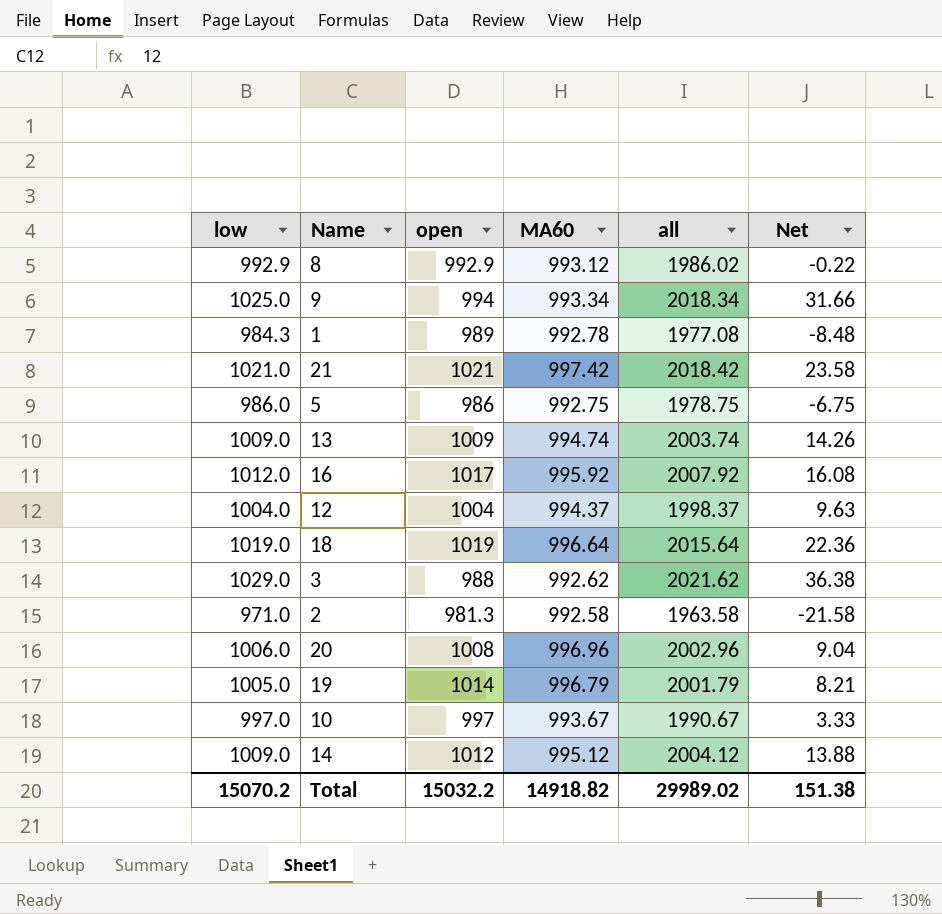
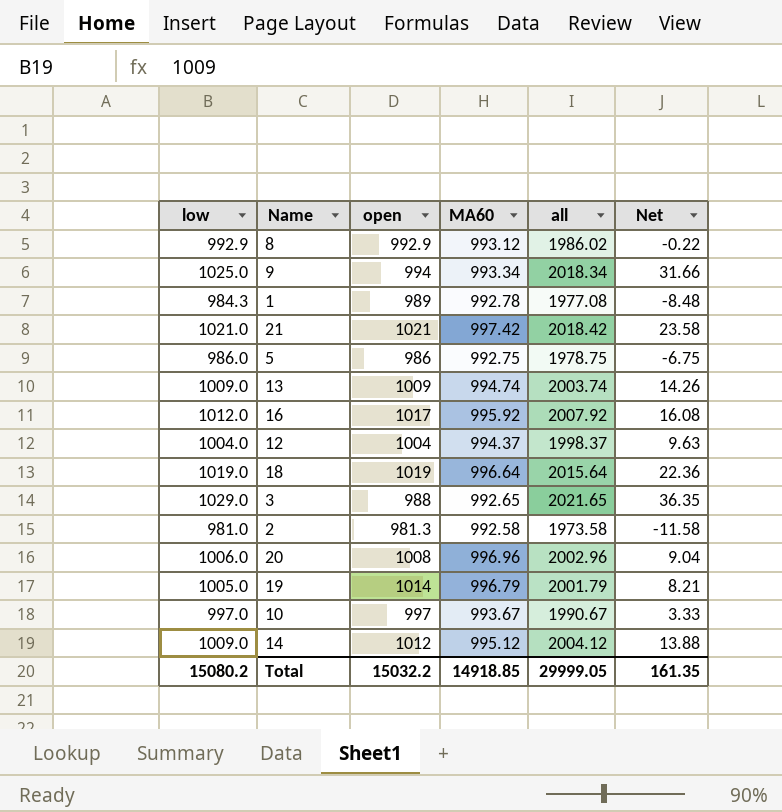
3 | MA60: 992.62 -> 992.65
3 | all: 2021.62 -> 2021.65
3 | Net: 36.38 -> 36.35
2 | low: 971.0 -> 981.0
2 | all: 1963.58 -> 1973.58
2 | Net: -21.58 -> -11.58
Total | low: 15070.2 -> 15080.2
Total | MA60: 14918.82 -> 14918.85
Total | all: 29989.02 -> 29999.05
Total | Net: 151.38 -> 161.35

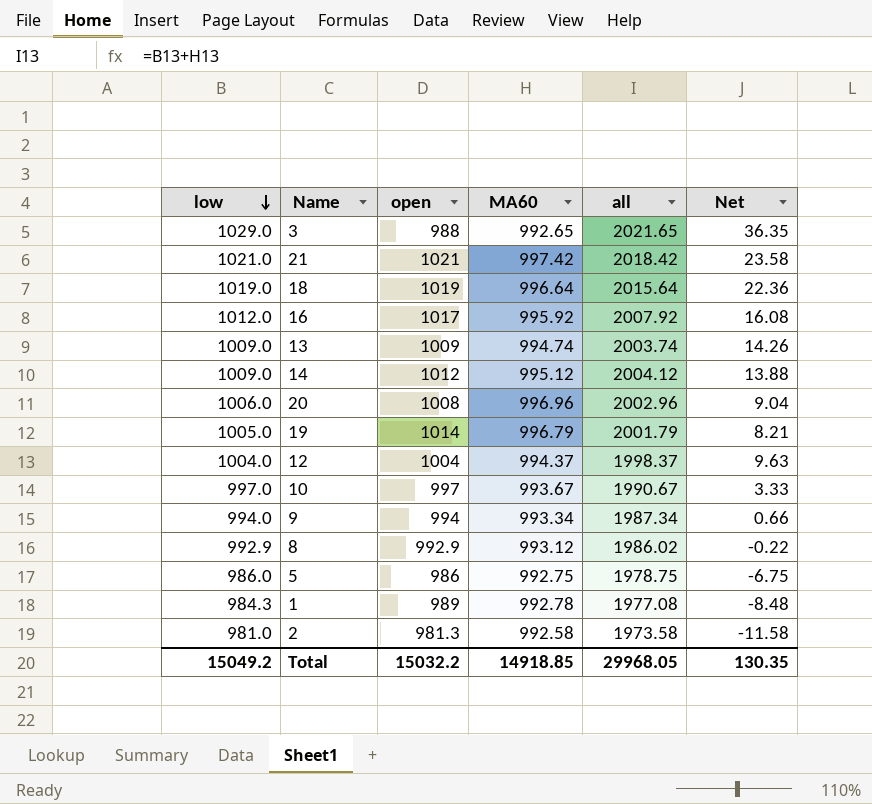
row order: none -> low descending
9 | low: 1025.0 -> 994.0
9 | all: 2018.34 -> 1987.34
9 | Net: 31.66 -> 0.66
Total | low: 15080.2 -> 15049.2
Total | all: 29999.05 -> 29968.05
Total | Net: 161.35 -> 130.35

